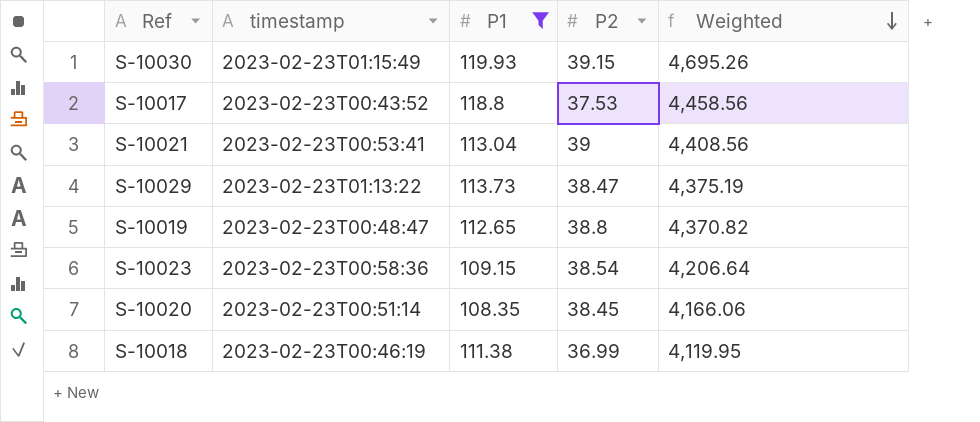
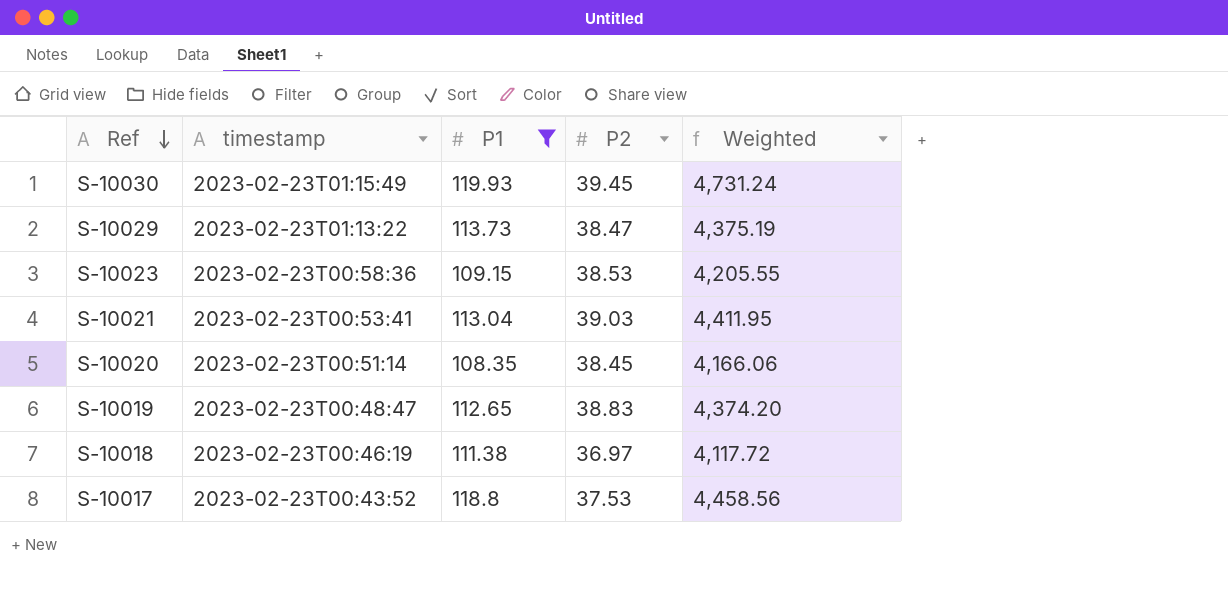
row order: Weighted descending -> Ref descending
S-10030 | P2: 39.15 -> 39.45
S-10030 | Weighted: 4,695.26 -> 4,731.24
S-10023 | P2: 38.54 -> 38.53
S-10023 | Weighted: 4,206.64 -> 4,205.55
S-10021 | P2: 39 -> 39.03
S-10021 | Weighted: 4,408.56 -> 4,411.95
S-10019 | P2: 38.8 -> 38.83
S-10019 | Weighted: 4,370.82 -> 4,374.20
S-10018 | P2: 36.99 -> 36.97
S-10018 | Weighted: 4,119.95 -> 4,117.72

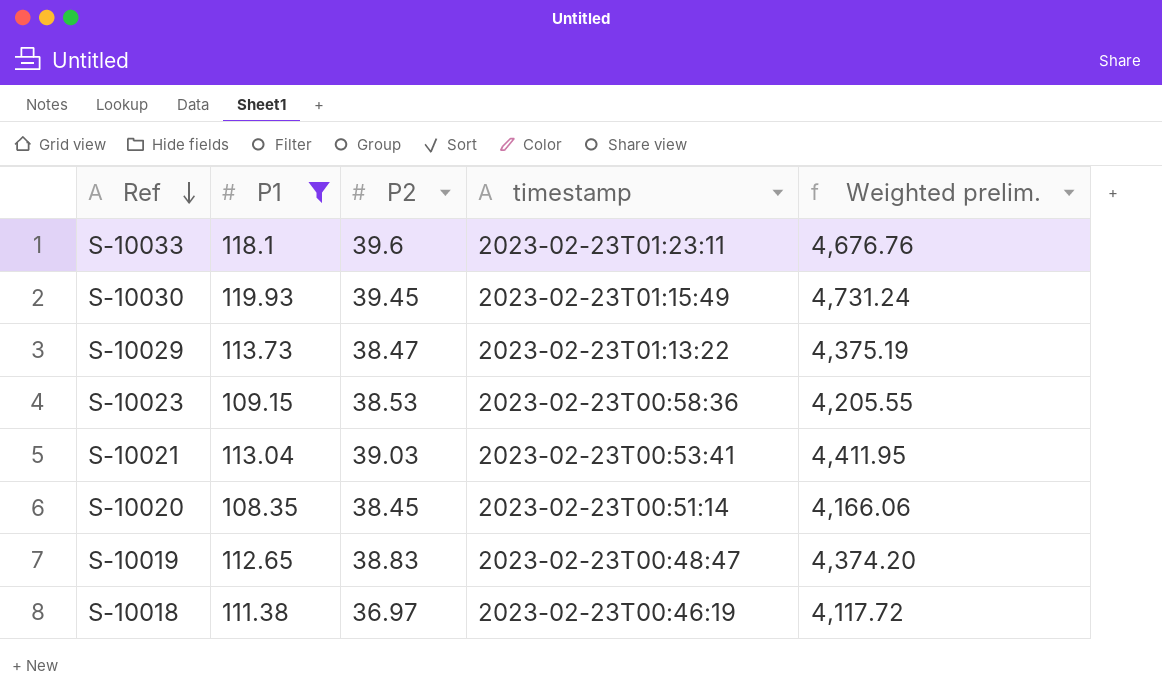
column timestamp | position: 2 -> 4
column name: Weighted -> Weighted prelim.
row S-10017: 2023-02-23T00:43:52 | 118.8 | 37.53 | 4,458.56 -> none
row S-10033: none -> 118.1 | 39.6 | 2023-02-23T01:23:11 | 4,676.76

